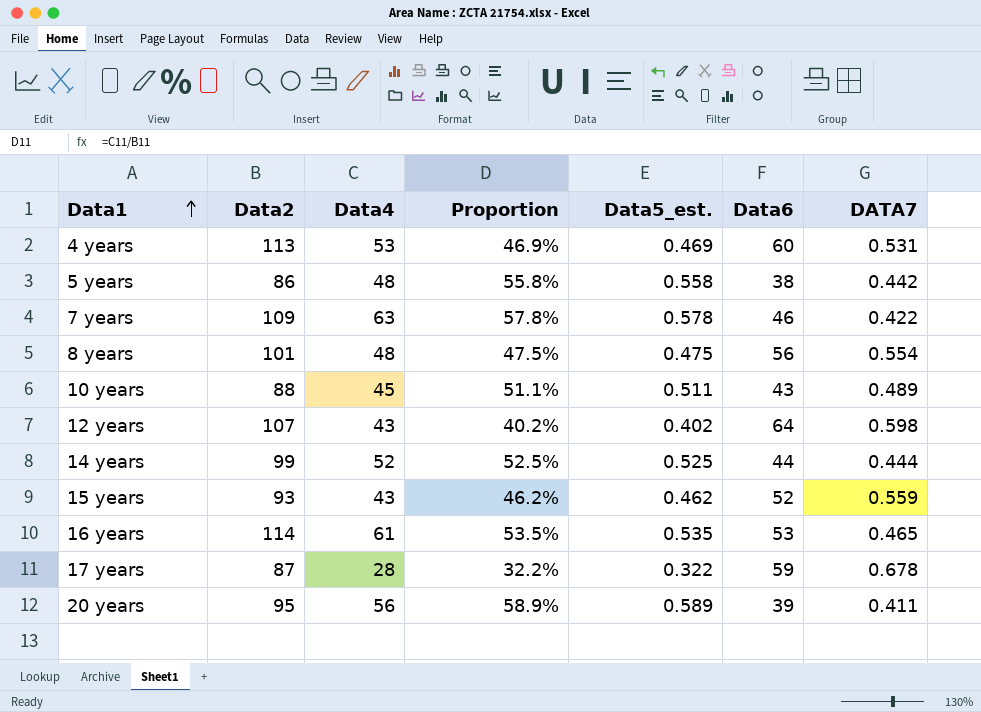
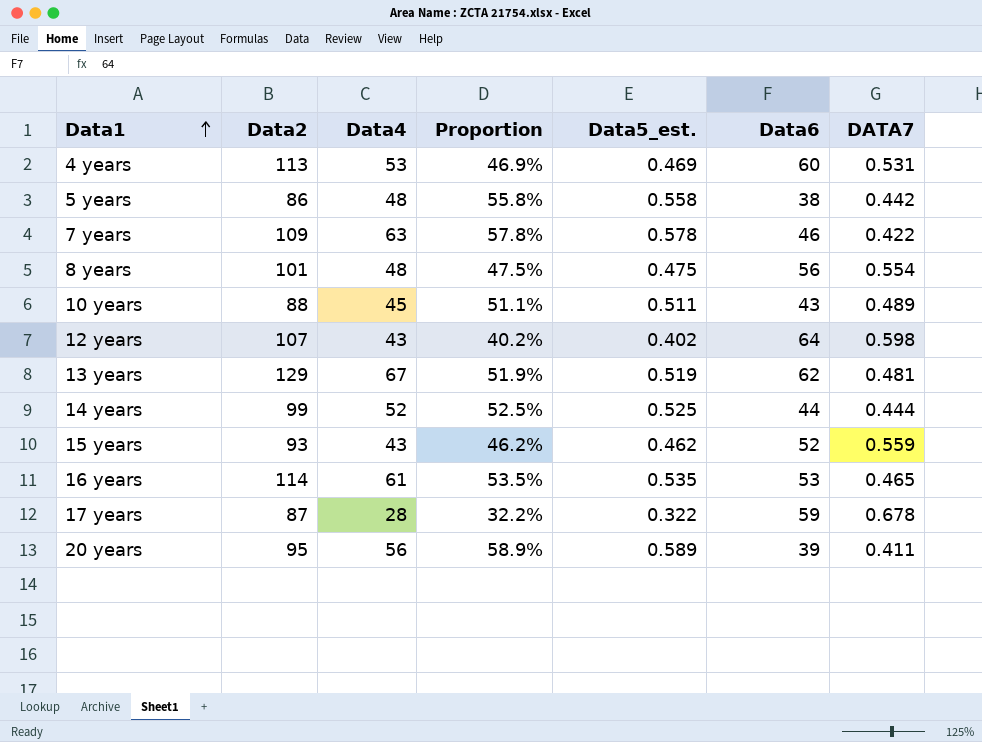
row 13 years: none -> 129 | 67 | 51.9% | 0.519 | 62 | 0.481

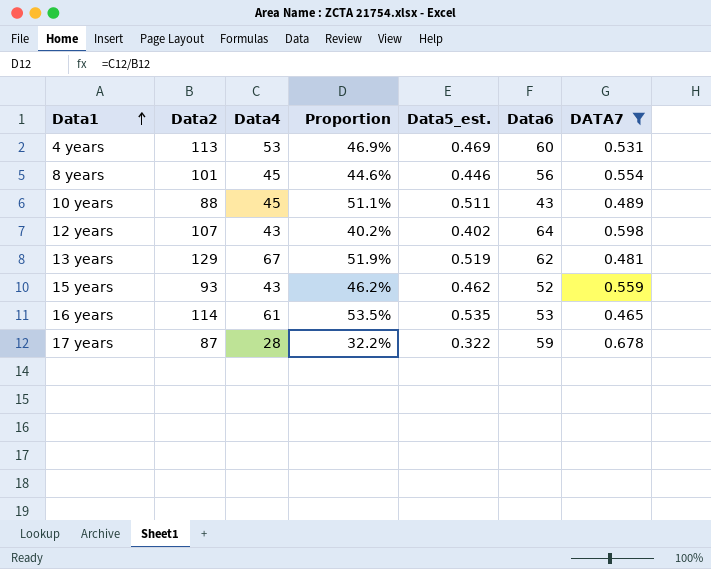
filter: none -> DATA7 >= 0.465
8 years | Data4: 48 -> 45
8 years | Proportion: 47.5% -> 44.6%
8 years | Data5_est.: 0.475 -> 0.446

